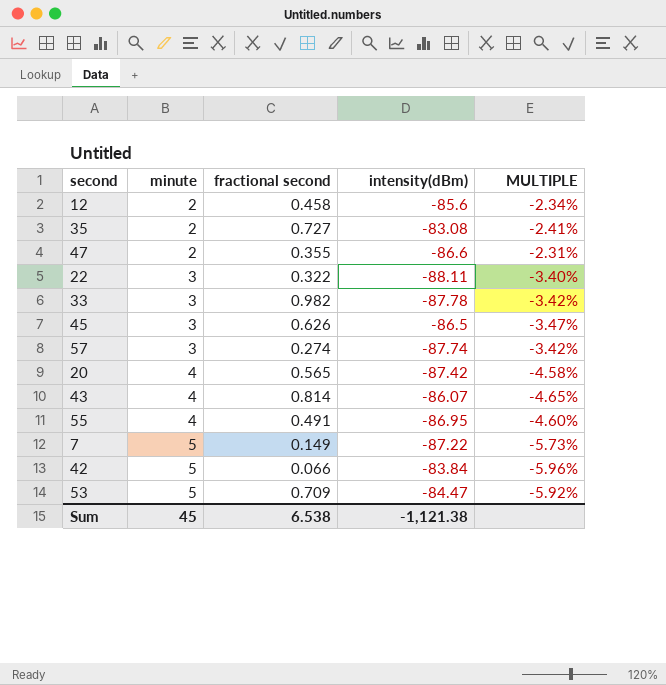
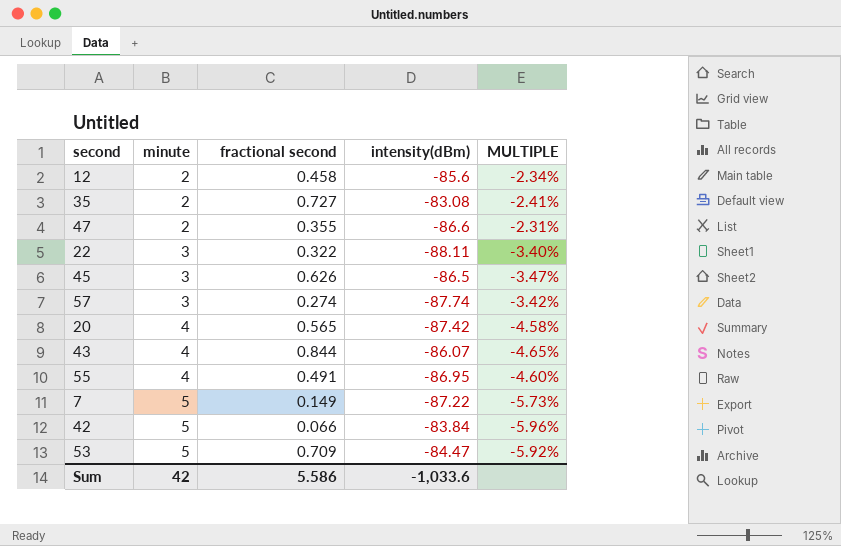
row 33: 3 | 0.982 | -87.78 | -3.42% -> none
43 | fractional second: 0.814 -> 0.844
Sum | minute: 45 -> 42
Sum | fractional second: 6.538 -> 5.586
Sum | intensity(dBm): -1,121.38 -> -1,033.6

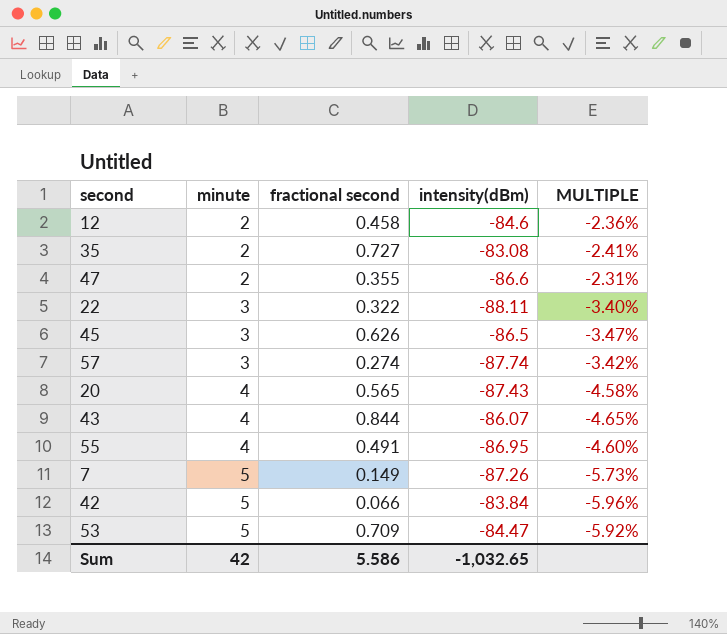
12 | intensity(dBm): -85.6 -> -84.6
12 | MULTIPLE: -2.34% -> -2.36%
20 | intensity(dBm): -87.42 -> -87.43
7 | intensity(dBm): -87.22 -> -87.26
Sum | intensity(dBm): -1,033.6 -> -1,032.65

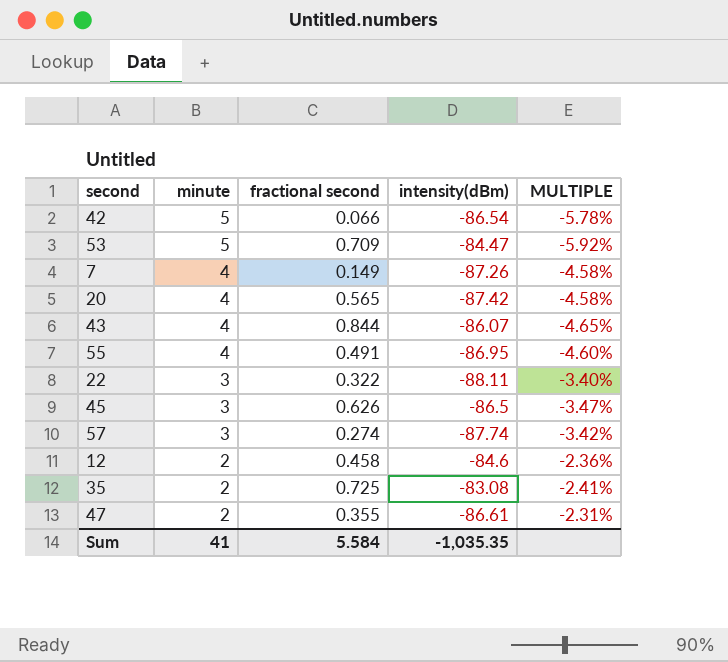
row order: minute ascending -> minute descending
42 | intensity(dBm): -83.84 -> -86.54
42 | MULTIPLE: -5.96% -> -5.78%
7 | minute: 5 -> 4
7 | MULTIPLE: -5.73% -> -4.58%
20 | intensity(dBm): -87.43 -> -87.42
35 | fractional second: 0.727 -> 0.725
47 | intensity(dBm): -86.6 -> -86.61
Sum | minute: 42 -> 41
Sum | fractional second: 5.586 -> 5.584
Sum | intensity(dBm): -1,032.65 -> -1,035.35

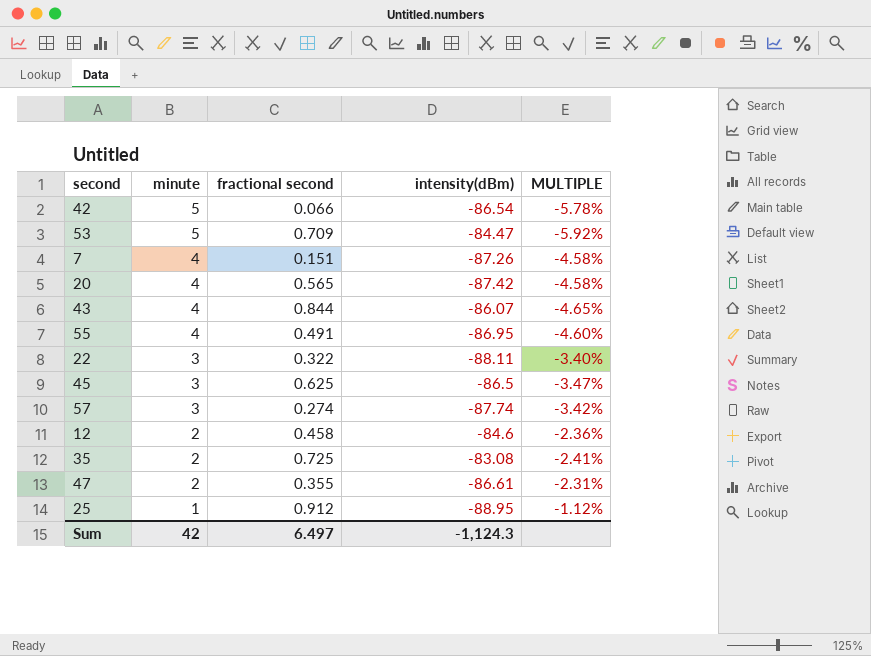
7 | fractional second: 0.149 -> 0.151
45 | fractional second: 0.626 -> 0.625
row 25: none -> 1 | 0.912 | -88.95 | -1.12%
Sum | minute: 41 -> 42
Sum | fractional second: 5.584 -> 6.497
Sum | intensity(dBm): -1,035.35 -> -1,124.3

